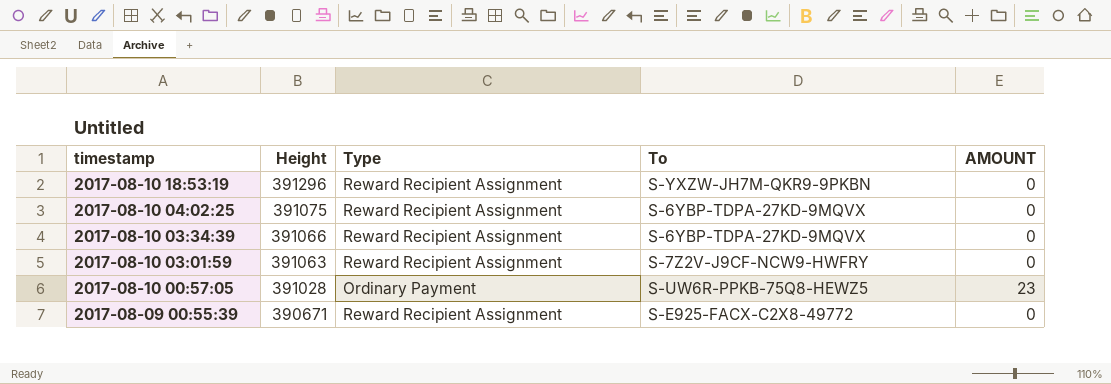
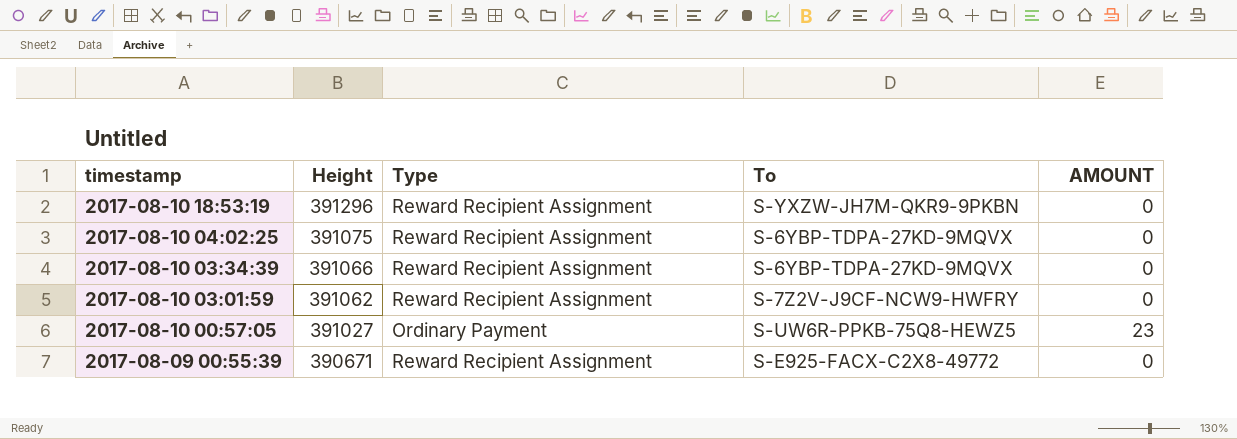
2017-08-10 03:01:59 | Height: 391063 -> 391062
2017-08-10 00:57:05 | Height: 391028 -> 391027

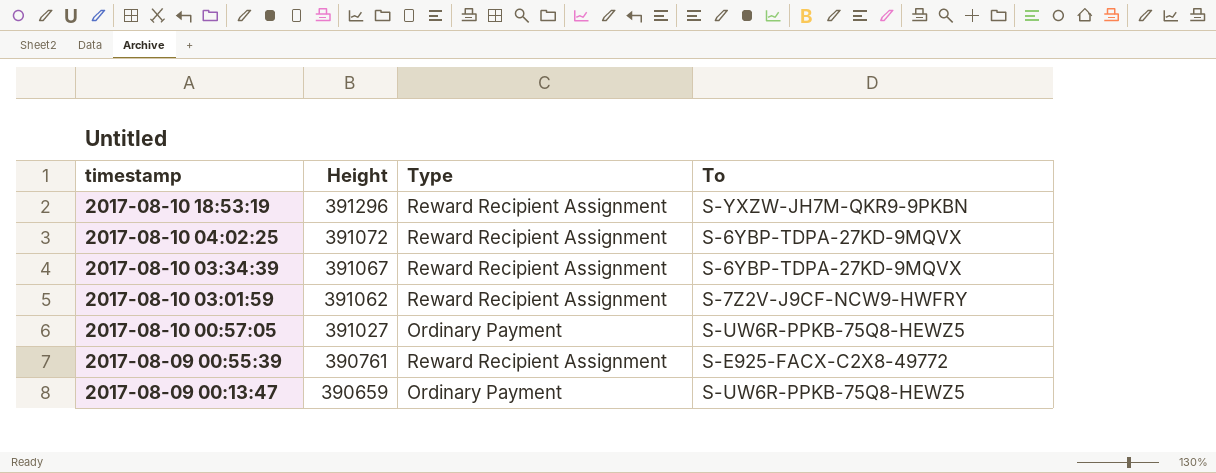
column AMOUNT | position: 5 -> none
2017-08-10 04:02:25 | Height: 391075 -> 391072
2017-08-10 03:34:39 | Height: 391066 -> 391067
2017-08-09 00:55:39 | Height: 390671 -> 390761
row 2017-08-09 00:13:47: none -> 390659 | Ordinary Payment | S-UW6R-PPKB-75Q8-HEWZ5

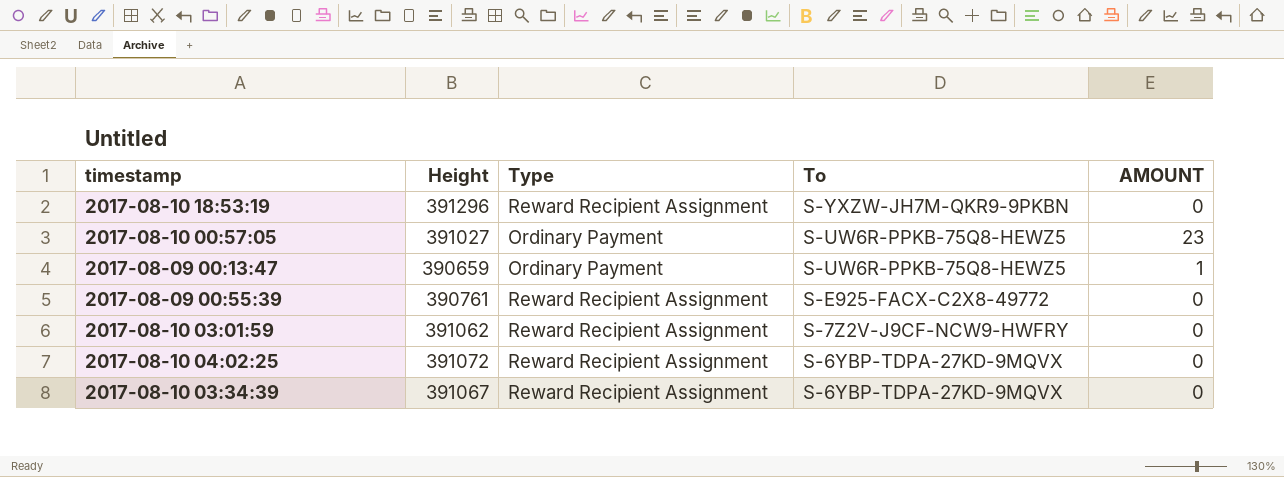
row order: timestamp descending -> To descending
column AMOUNT | position: none -> 5

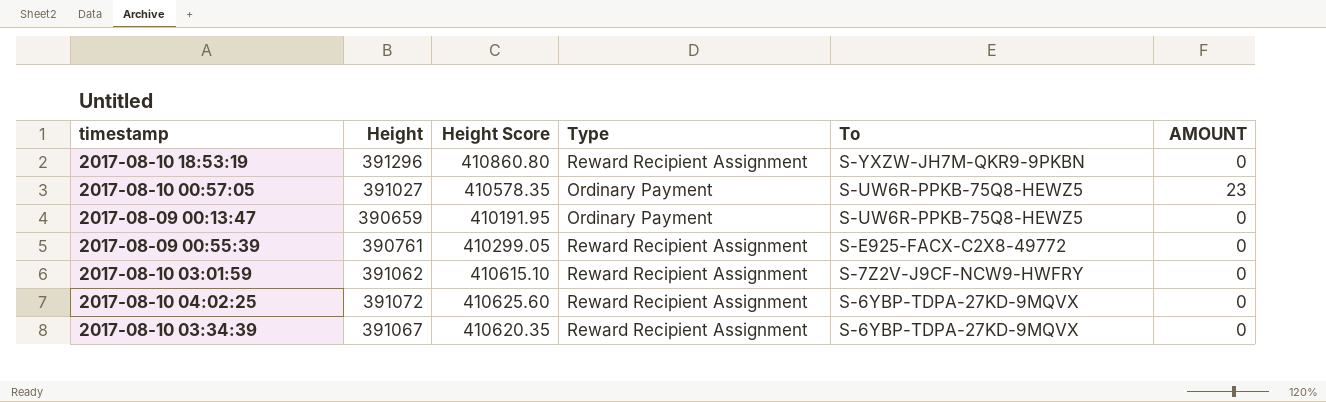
column Height Score | formula: none -> [Height] * 1.05
2017-08-09 00:13:47 | AMOUNT: 1 -> 0

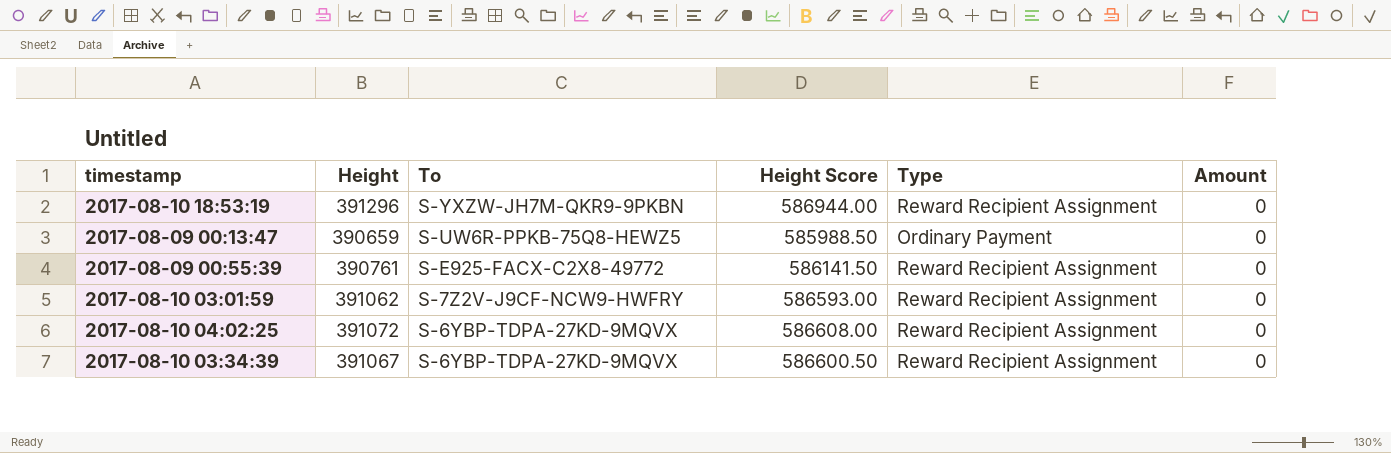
column To | position: 5 -> 3
column Height Score | formula: [Height] * 1.05 -> [Height] * 1.5
column name: AMOUNT -> Amount
row 2017-08-10 00:57:05: 391027 | 410578.35 | Ordinary Payment | S-UW6R-PPKB-75Q8-HEWZ5 | 23 -> none

